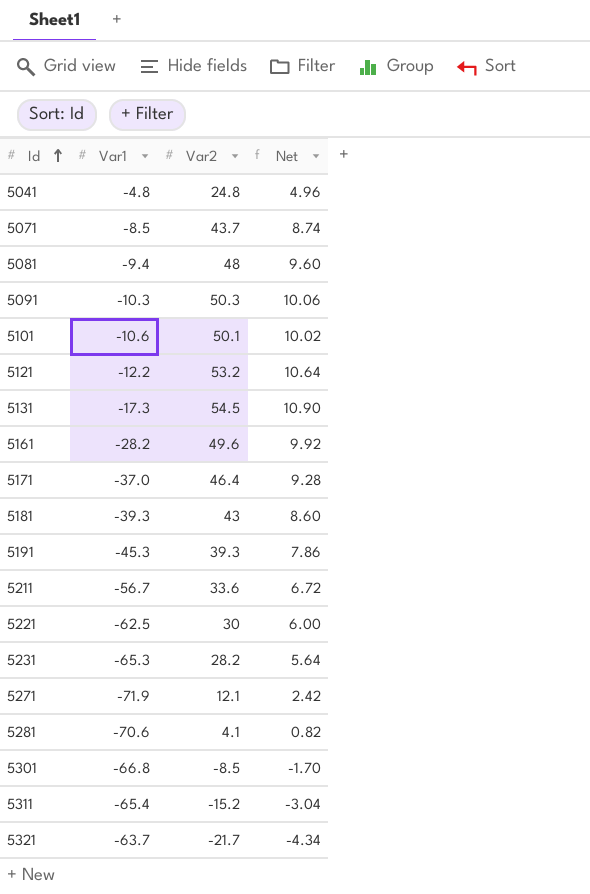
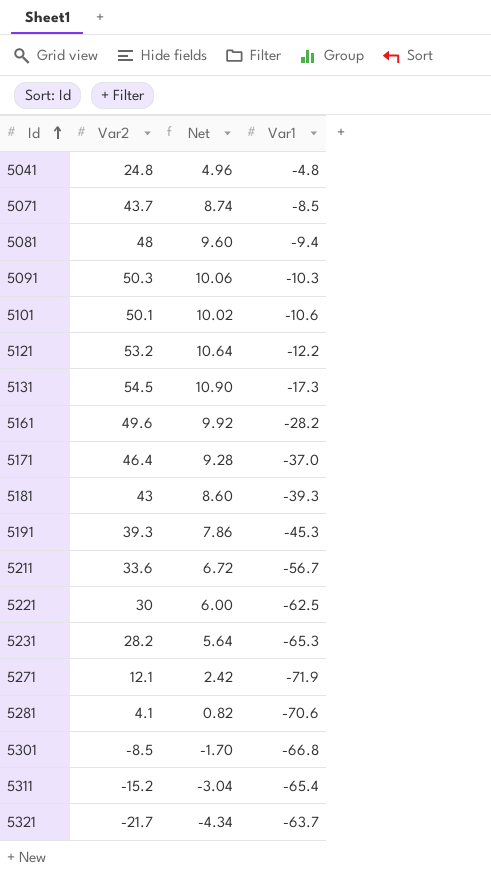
column Var1 | position: 2 -> 4

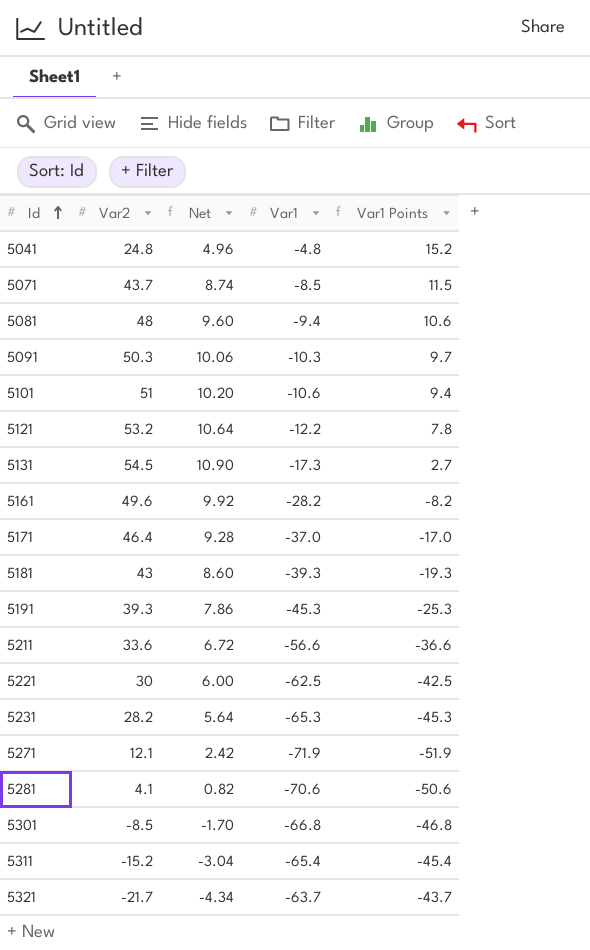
column Var1 Points | formula: none -> [Var1] + 20
5101 | Var2: 50.1 -> 51
5101 | Net: 10.02 -> 10.20
5211 | Var1: -56.7 -> -56.6

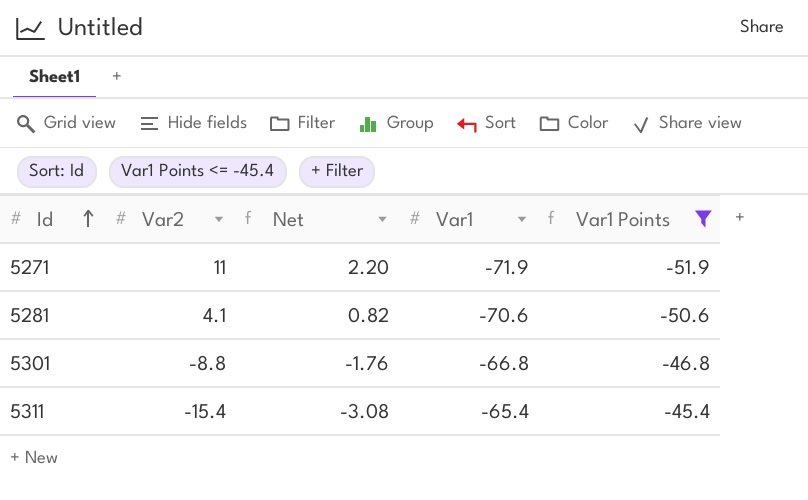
filter: none -> Var1 Points <= -45.4
5271 | Var2: 12.1 -> 11
5271 | Net: 2.42 -> 2.20
5301 | Var2: -8.5 -> -8.8
5301 | Net: -1.70 -> -1.76
5311 | Var2: -15.2 -> -15.4
5311 | Net: -3.04 -> -3.08

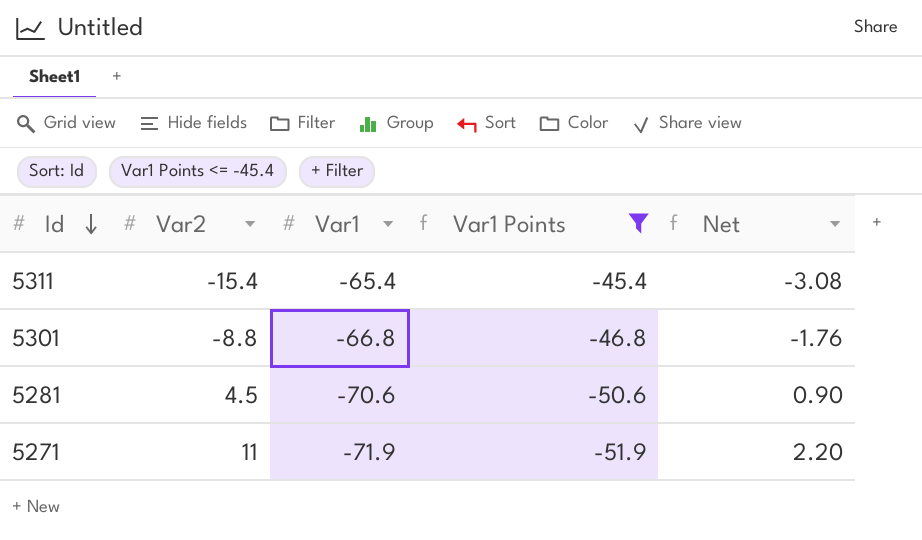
row order: Id ascending -> Id descending
column Net | position: 3 -> 5
5281 | Var2: 4.1 -> 4.5
5281 | Net: 0.82 -> 0.90

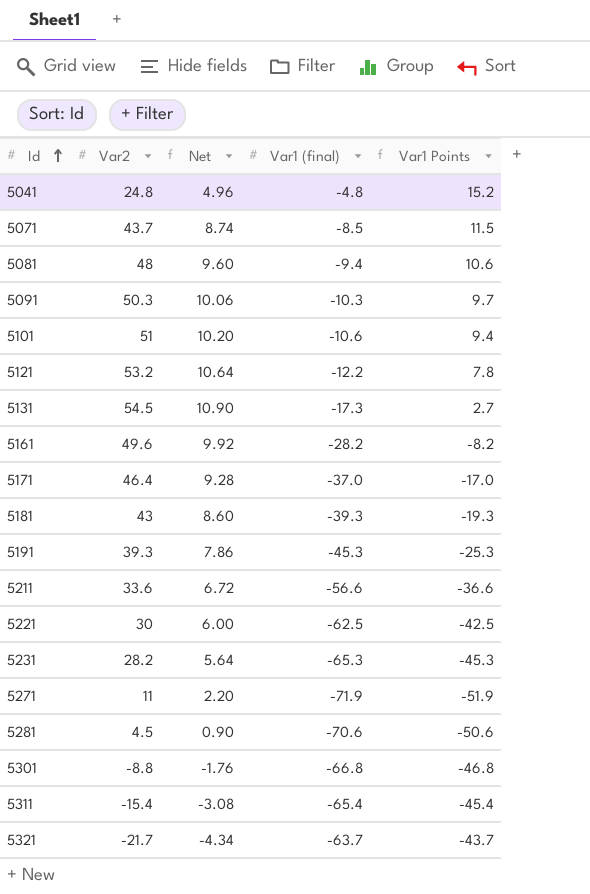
filter: Var1 Points <= -45.4 -> none
row order: Id descending -> Id ascending
column Net | position: 5 -> 3
column name: Var1 -> Var1 (final)

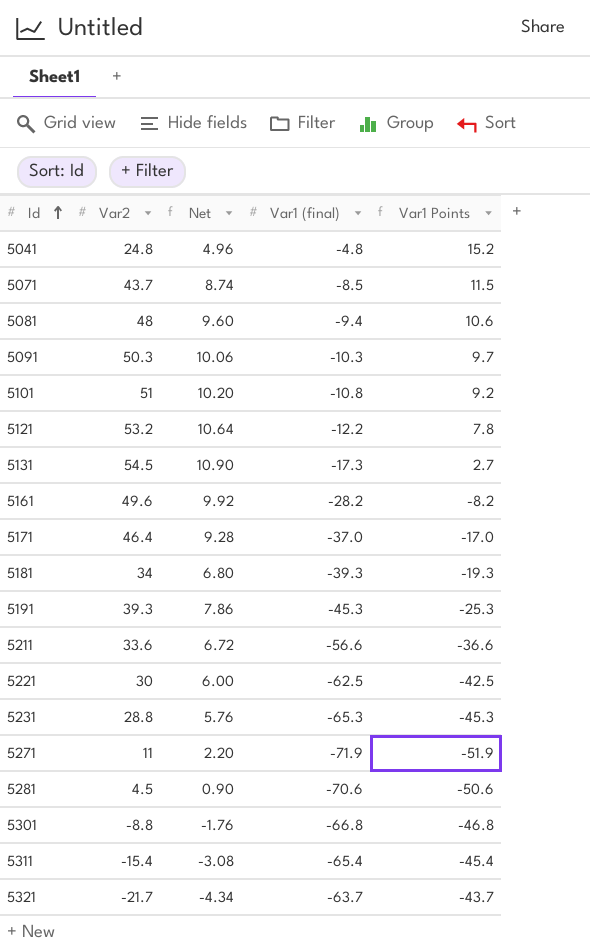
5101 | Var1 (final): -10.6 -> -10.8
5101 | Var1 Points: 9.4 -> 9.2
5181 | Var2: 43 -> 34
5181 | Net: 8.60 -> 6.80
5231 | Var2: 28.2 -> 28.8
5231 | Net: 5.64 -> 5.76

